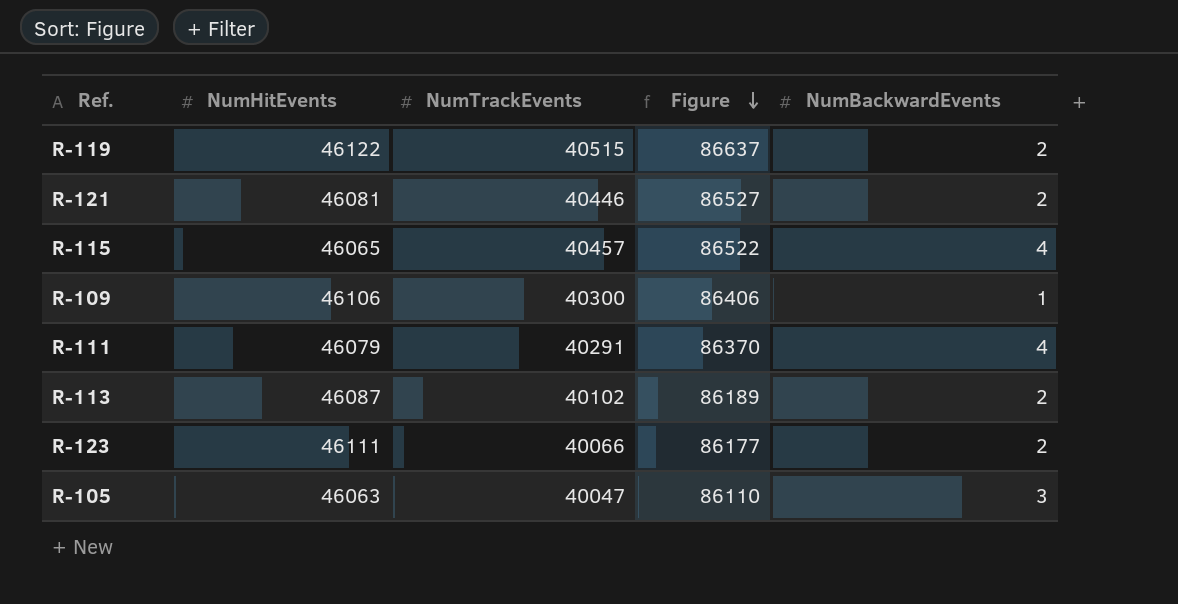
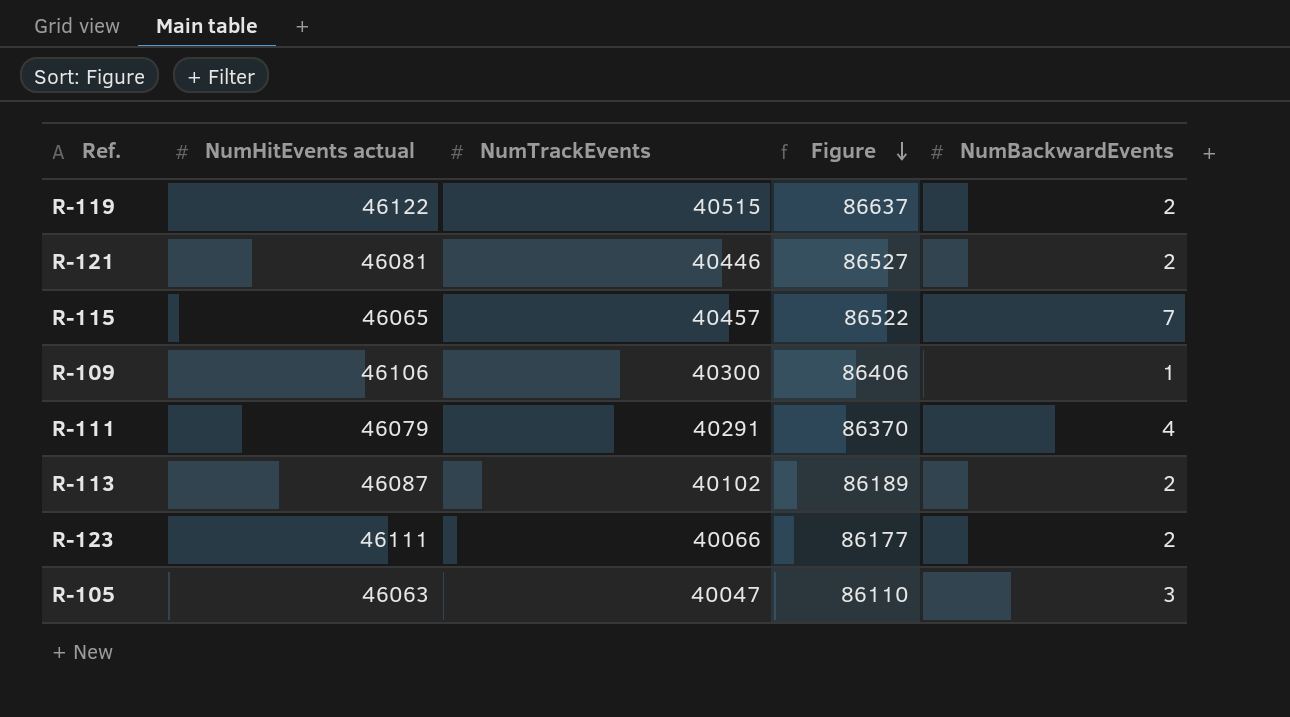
column name: NumHitEvents -> NumHitEvents actual
R-115 | NumBackwardEvents: 4 -> 7

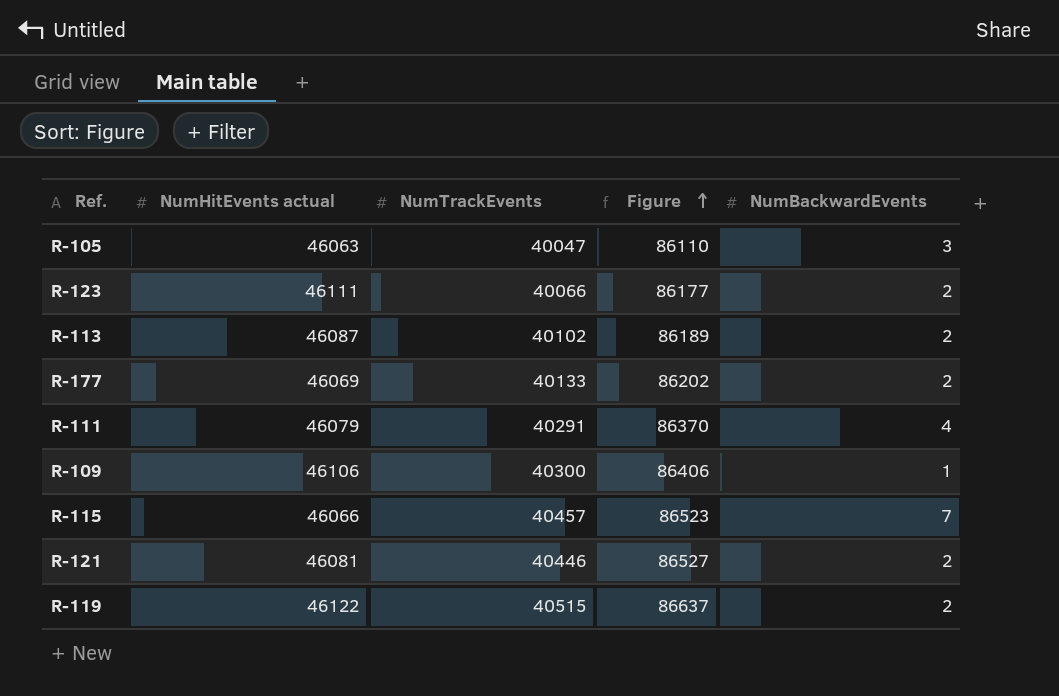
row order: Figure descending -> Figure ascending
row R-177: none -> 46069 | 40133 | 86202 | 2
R-115 | NumHitEvents actual: 46065 -> 46066
R-115 | Figure: 86522 -> 86523

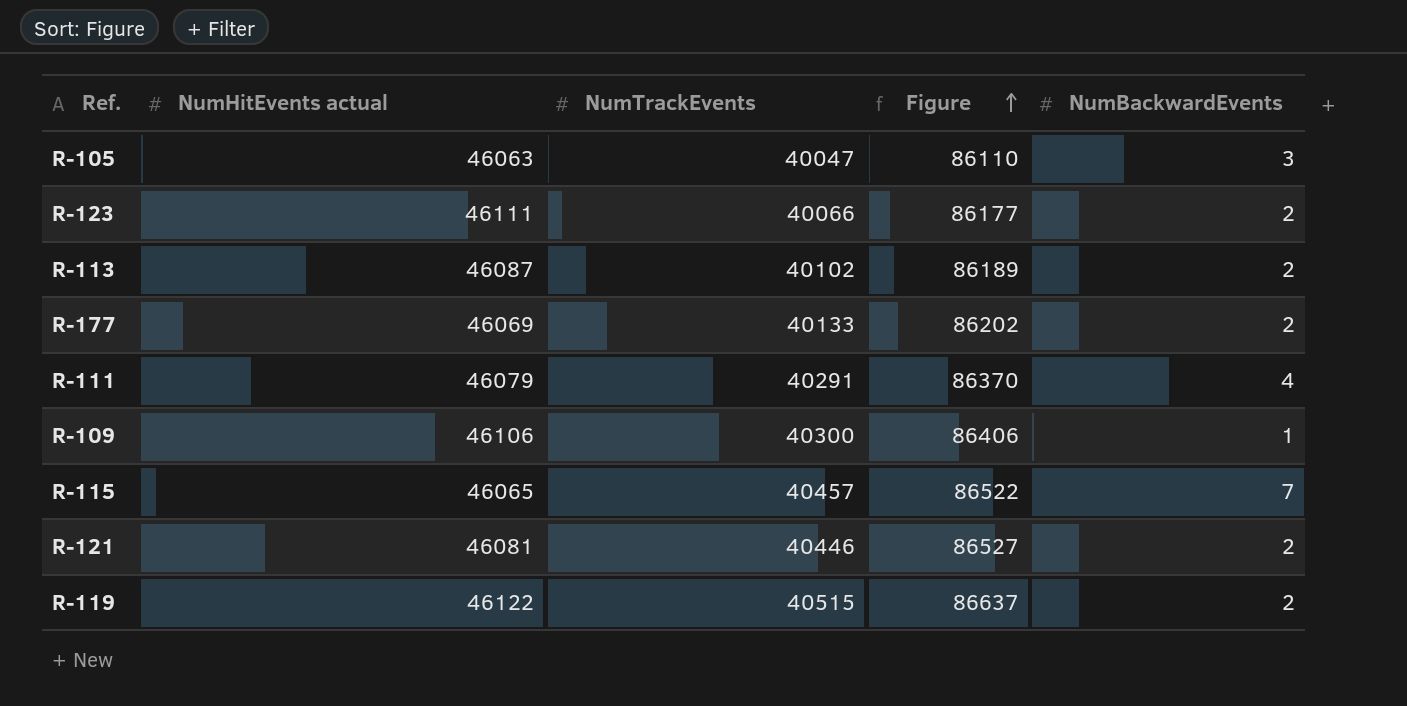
R-115 | NumHitEvents actual: 46066 -> 46065
R-115 | Figure: 86523 -> 86522

